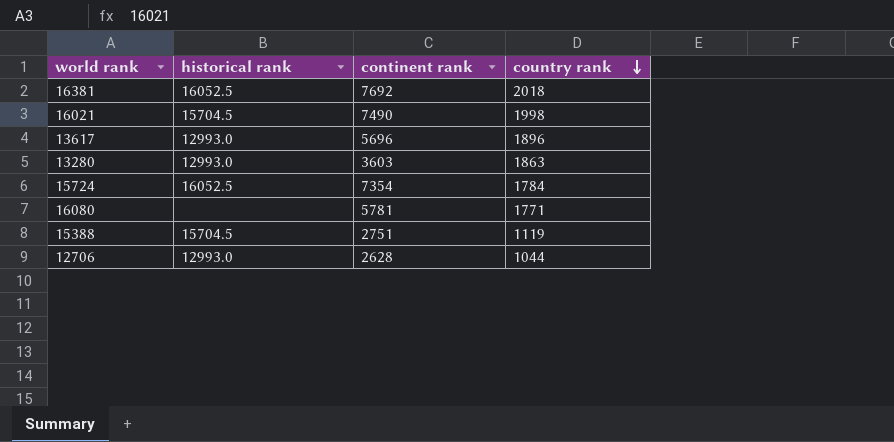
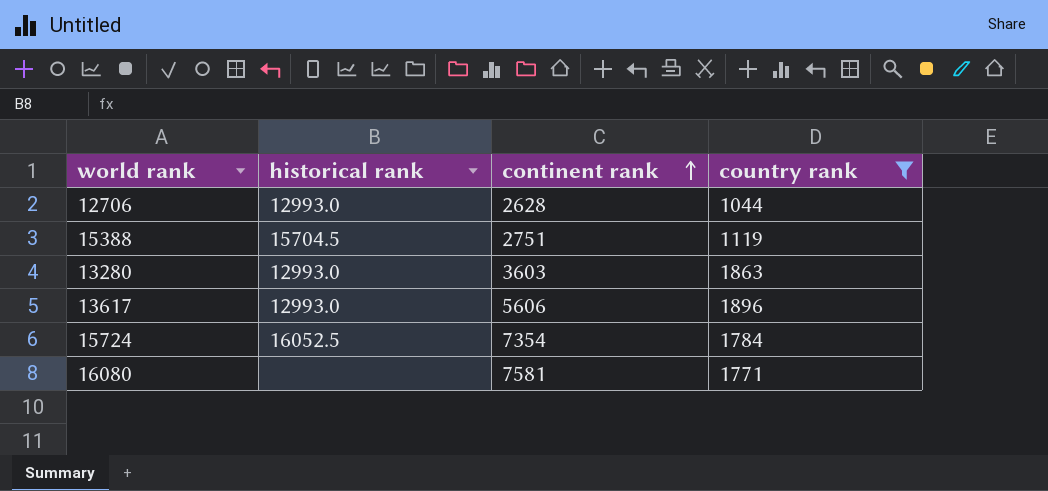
filter: none -> country rank <= 1896
row order: country rank descending -> continent rank ascending
13617 | continent rank: 5696 -> 5606
16080 | continent rank: 5781 -> 7581

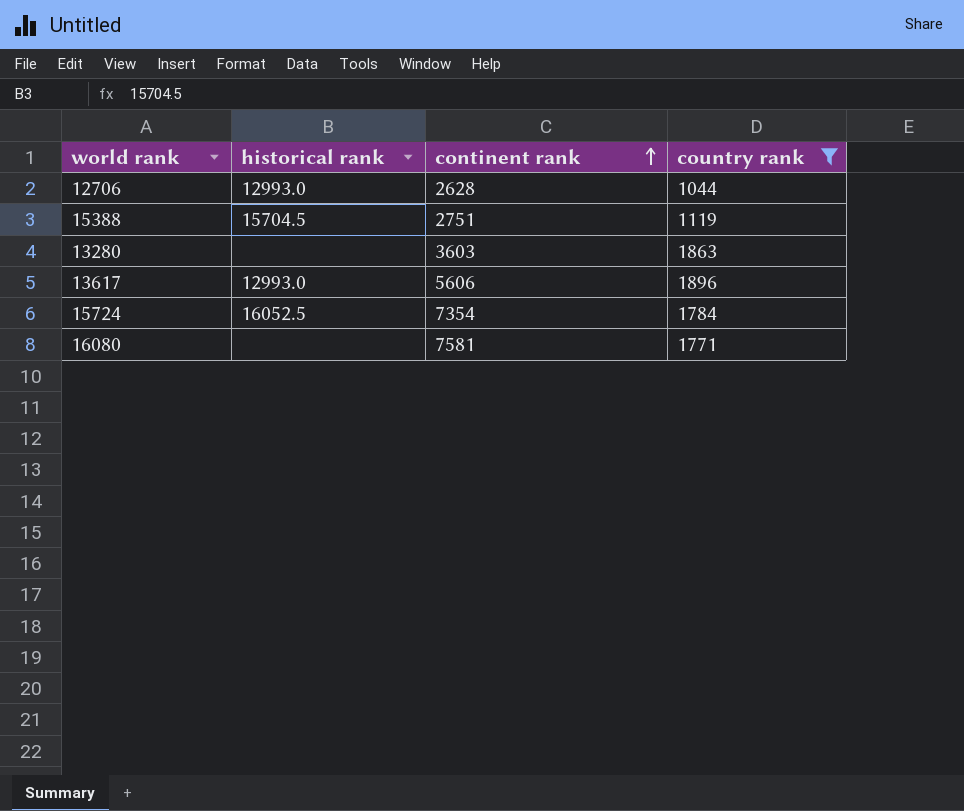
13280 | historical rank: 12993.0 -> none

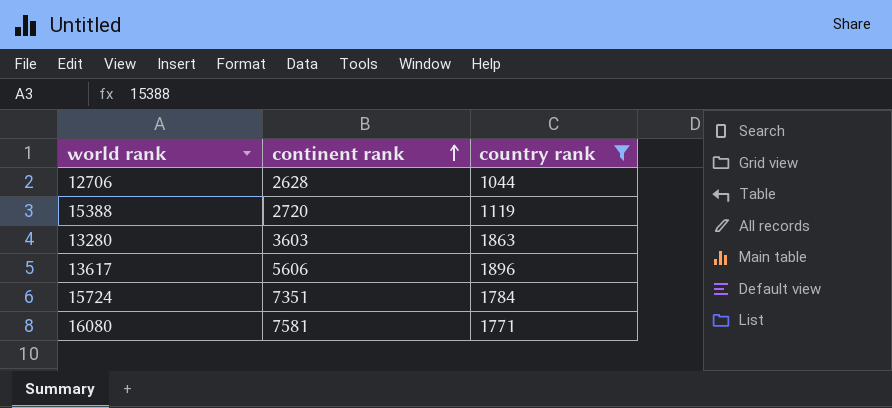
column historical rank | position: 2 -> none
15388 | continent rank: 2751 -> 2720
15724 | continent rank: 7354 -> 7351

